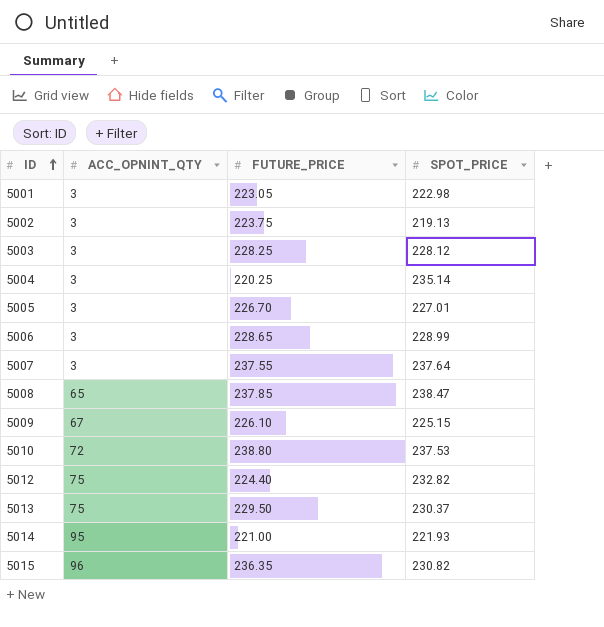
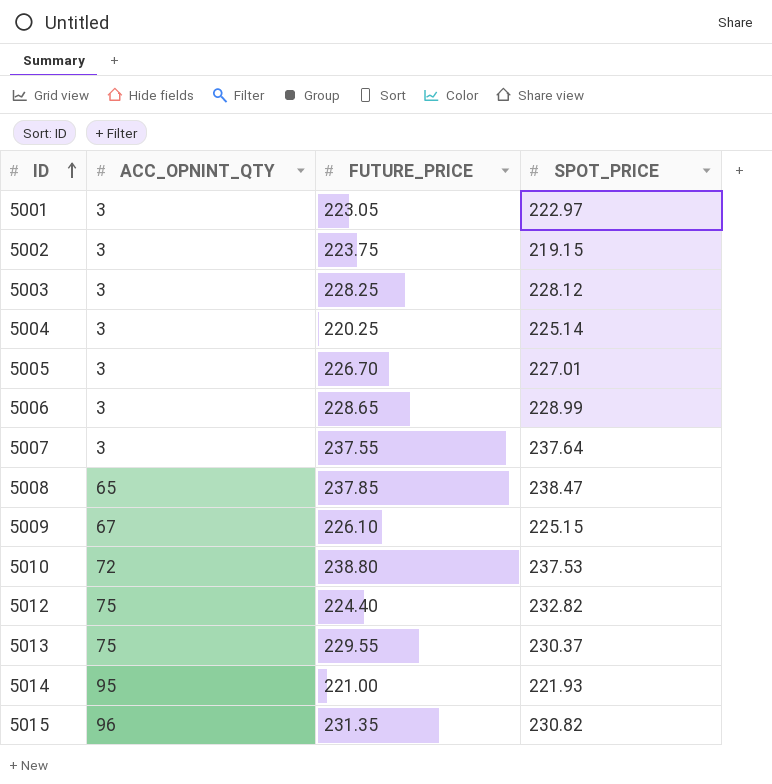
5001 | SPOT_PRICE: 222.98 -> 222.97
5002 | SPOT_PRICE: 219.13 -> 219.15
5004 | SPOT_PRICE: 235.14 -> 225.14
5013 | FUTURE_PRICE: 229.50 -> 229.55
5015 | FUTURE_PRICE: 236.35 -> 231.35

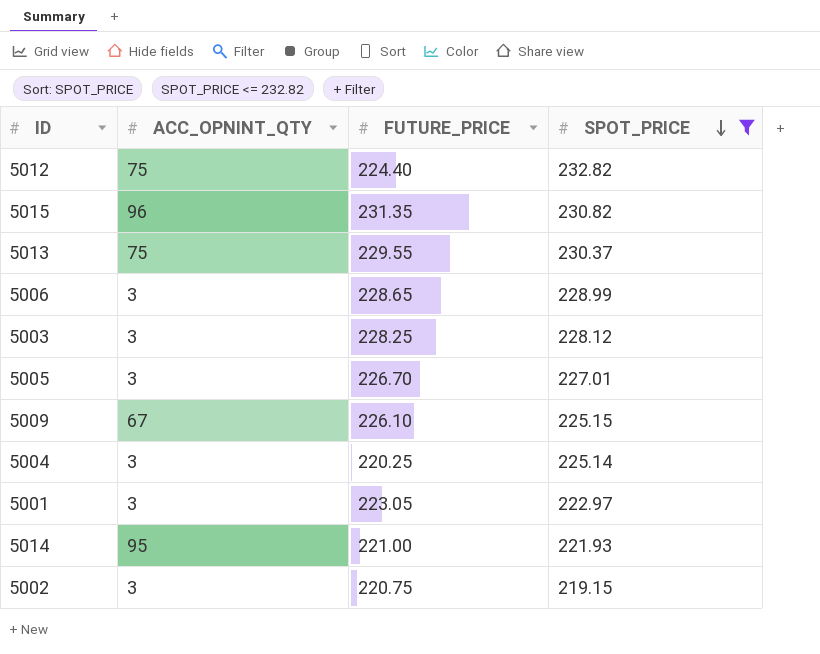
filter: none -> SPOT_PRICE <= 232.82
row order: ID ascending -> SPOT_PRICE descending
5002 | FUTURE_PRICE: 223.75 -> 220.75

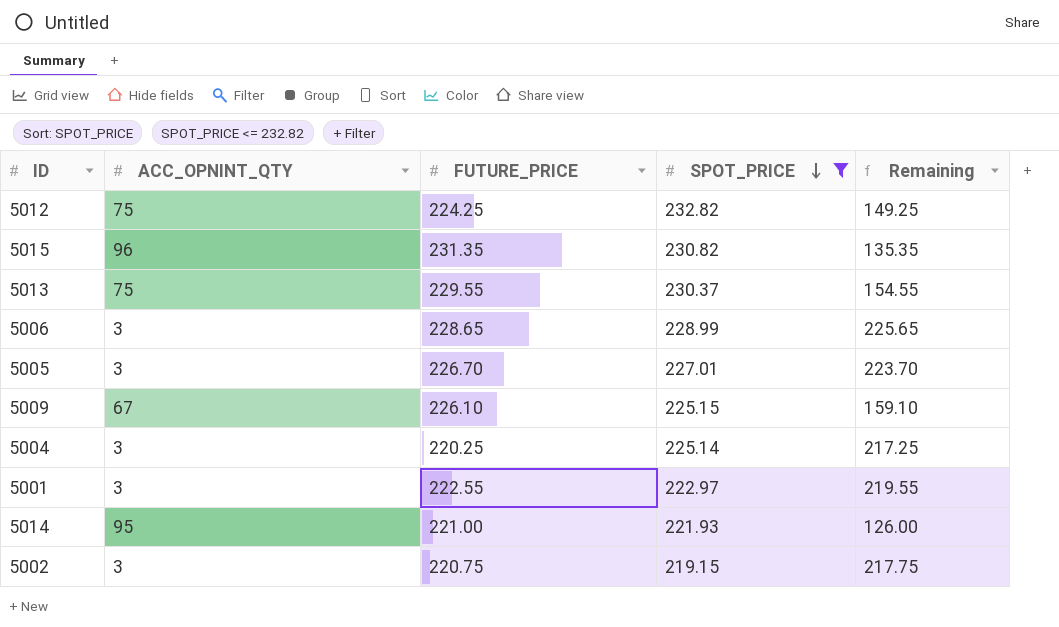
column Remaining | formula: none -> [FUTURE_PRICE] - [ACC_OPNINT_QTY]
row 5003: 3 | 228.25 | 228.12 -> none
5012 | FUTURE_PRICE: 224.40 -> 224.25
5001 | FUTURE_PRICE: 223.05 -> 222.55

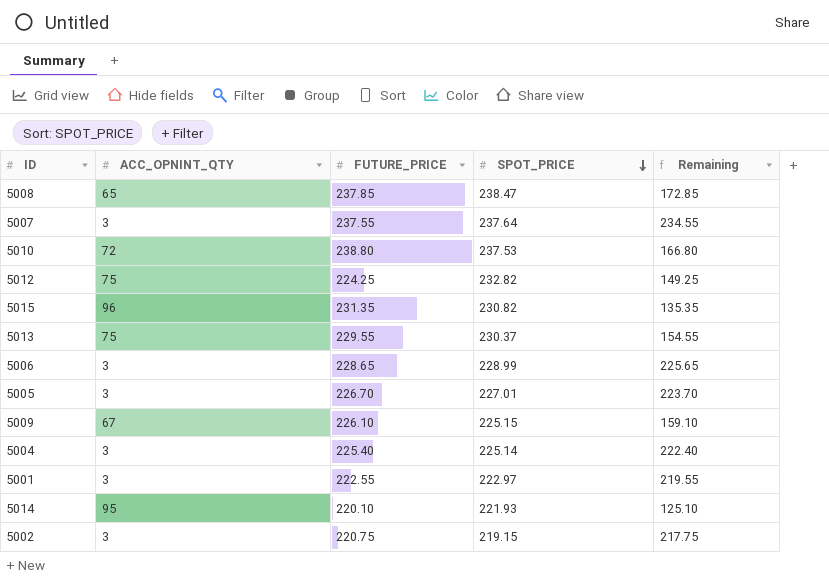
filter: SPOT_PRICE <= 232.82 -> none
5004 | FUTURE_PRICE: 220.25 -> 225.40
5004 | Remaining: 217.25 -> 222.40
5014 | FUTURE_PRICE: 221.00 -> 220.10
5014 | Remaining: 126.00 -> 125.10

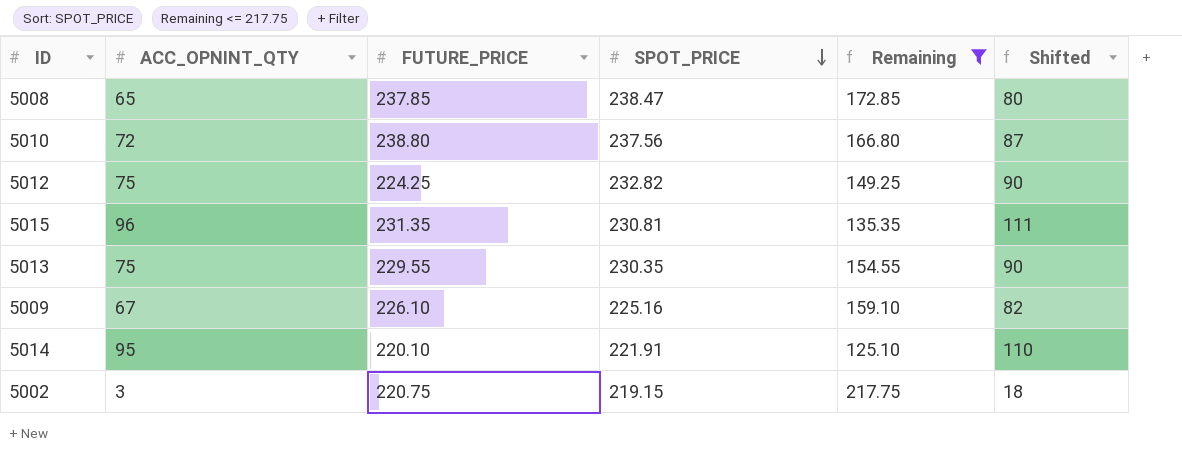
filter: none -> Remaining <= 217.75
column Shifted | formula: none -> [ACC_OPNINT_QTY] + 15
5010 | SPOT_PRICE: 237.53 -> 237.56
5015 | SPOT_PRICE: 230.82 -> 230.81
5013 | SPOT_PRICE: 230.37 -> 230.35
5009 | SPOT_PRICE: 225.15 -> 225.16
5014 | SPOT_PRICE: 221.93 -> 221.91

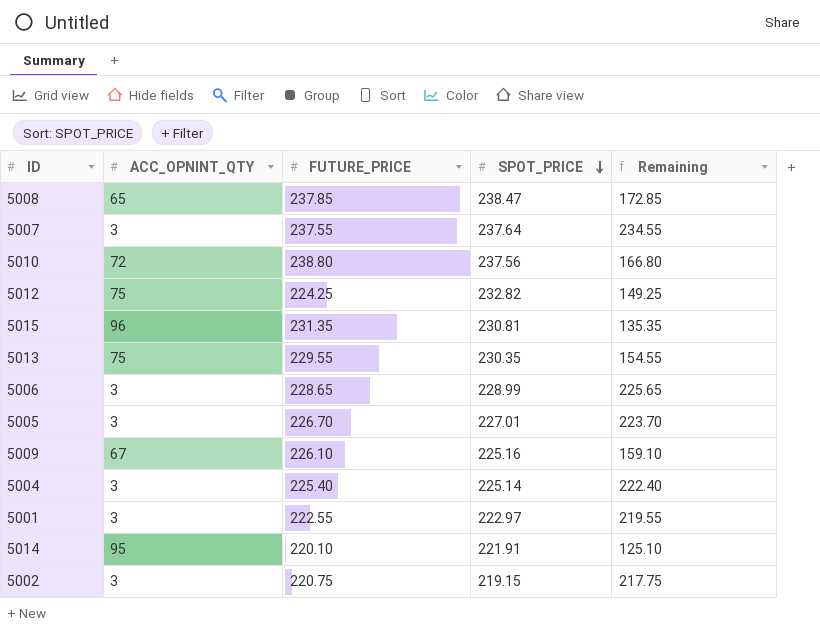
filter: Remaining <= 217.75 -> none
column Shifted | formula: [ACC_OPNINT_QTY] + 15 -> none

